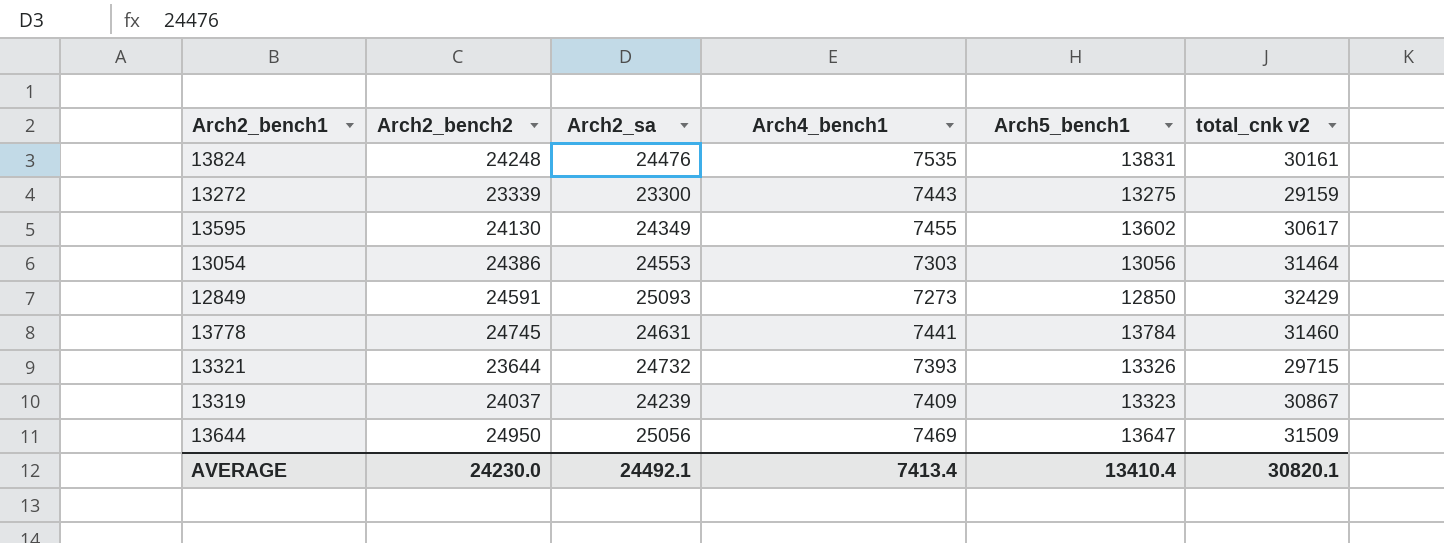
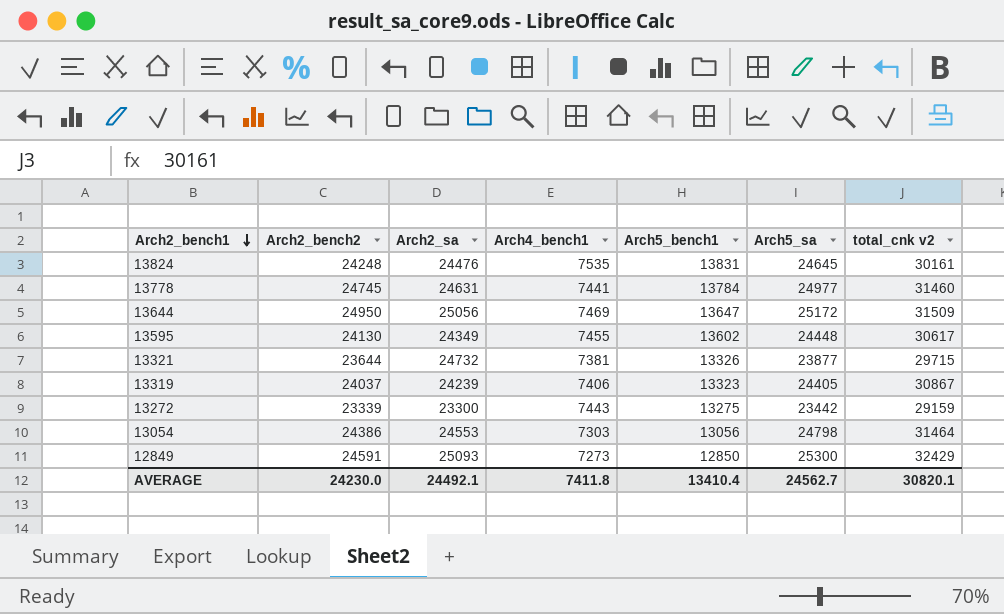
row order: none -> Arch2_bench1 descending
column Arch5_sa | position: none -> 6
13321 | Arch4_bench1: 7393 -> 7381
13319 | Arch4_bench1: 7409 -> 7406
AVERAGE | Arch4_bench1: 7413.4 -> 7411.8

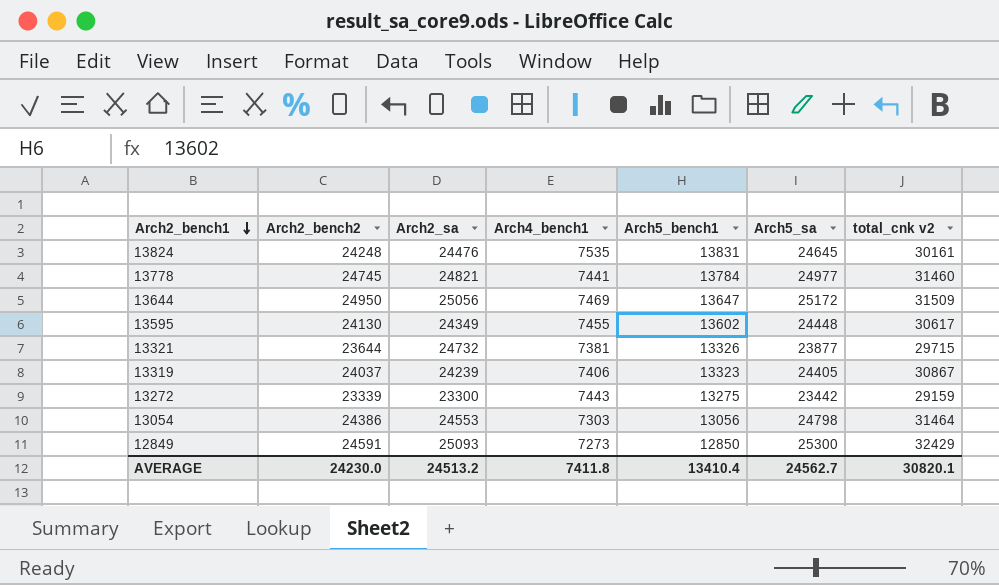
13778 | Arch2_sa: 24631 -> 24821
AVERAGE | Arch2_sa: 24492.1 -> 24513.2

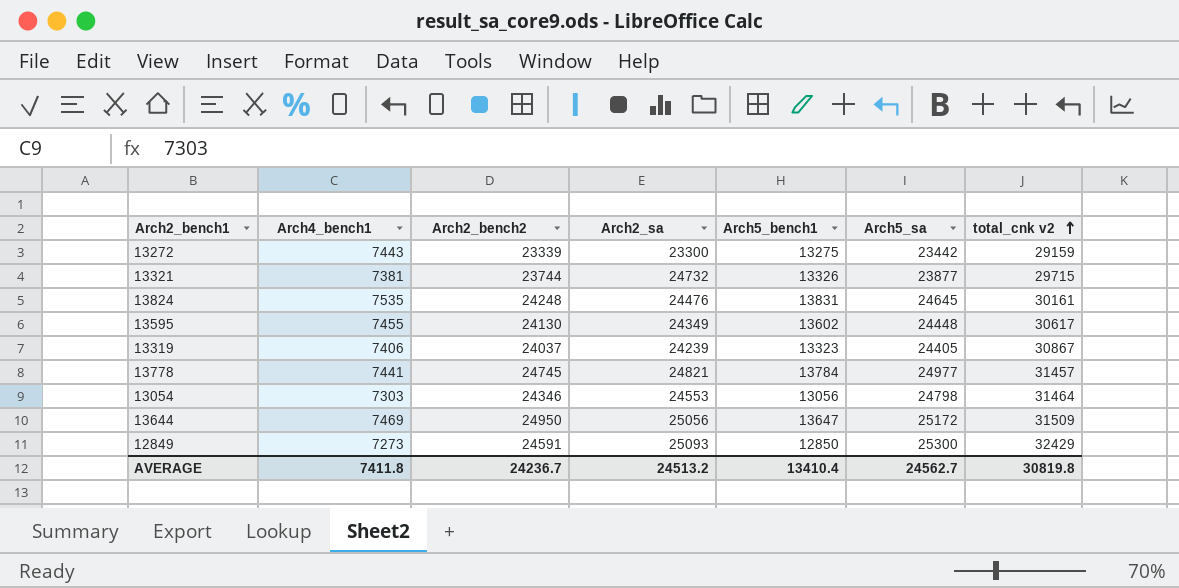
row order: Arch2_bench1 descending -> total_cnk v2 ascending
column Arch4_bench1 | position: 4 -> 2
13321 | Arch2_bench2: 23644 -> 23744
13778 | total_cnk v2: 31460 -> 31457
13054 | Arch2_bench2: 24386 -> 24346
AVERAGE | Arch2_bench2: 24230.0 -> 24236.7
AVERAGE | total_cnk v2: 30820.1 -> 30819.8

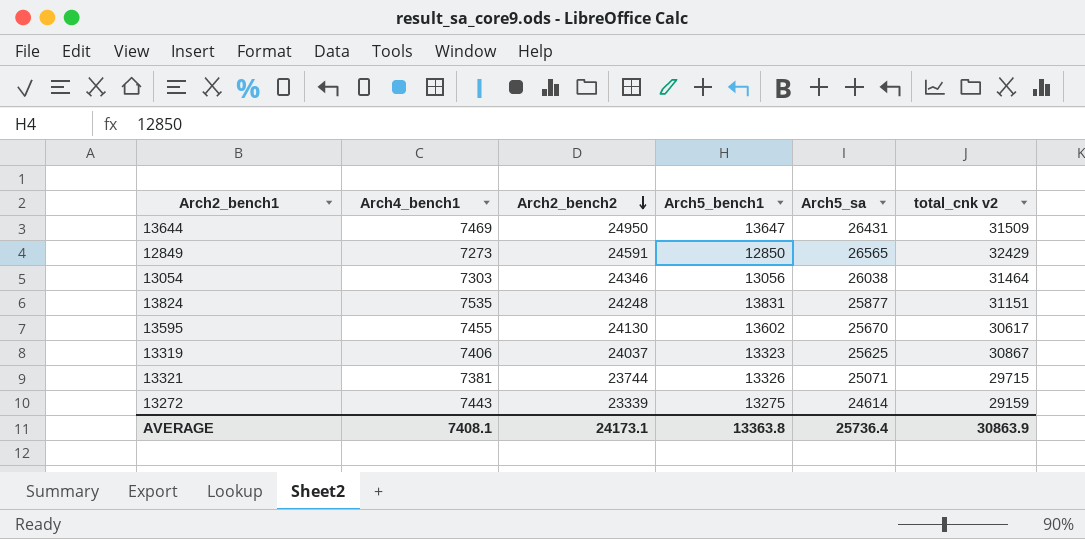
row order: total_cnk v2 ascending -> Arch2_bench2 descending
column Arch2_sa | position: 4 -> none
row 13778: 7441 | 24745 | 24821 | 13784 | 24977 | 31457 -> none
13644 | Arch5_sa: 25172 -> 26431
12849 | Arch5_sa: 25300 -> 26565
13054 | Arch5_sa: 24798 -> 26038
13824 | Arch5_sa: 24645 -> 25877
13824 | total_cnk v2: 30161 -> 31151
13595 | Arch5_sa: 24448 -> 25670
13319 | Arch5_sa: 24405 -> 25625
13321 | Arch5_sa: 23877 -> 25071
13272 | Arch5_sa: 23442 -> 24614
AVERAGE | Arch4_bench1: 7411.8 -> 7408.1
AVERAGE | Arch2_bench2: 24236.7 -> 24173.1
AVERAGE | Arch5_bench1: 13410.4 -> 13363.8
AVERAGE | Arch5_sa: 24562.7 -> 25736.4
AVERAGE | total_cnk v2: 30819.8 -> 30863.9

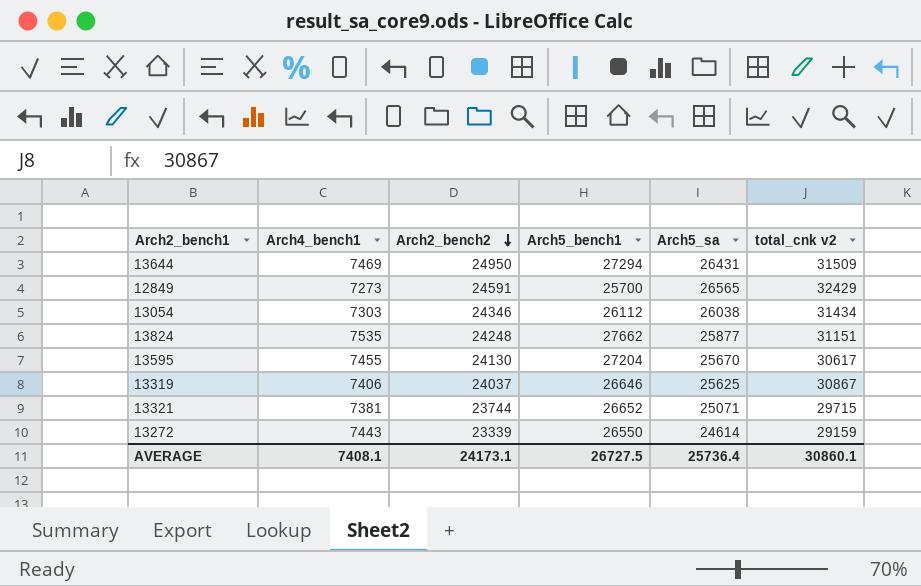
13644 | Arch5_bench1: 13647 -> 27294
12849 | Arch5_bench1: 12850 -> 25700
13054 | Arch5_bench1: 13056 -> 26112
13054 | total_cnk v2: 31464 -> 31434
13824 | Arch5_bench1: 13831 -> 27662
13595 | Arch5_bench1: 13602 -> 27204
13319 | Arch5_bench1: 13323 -> 26646
13321 | Arch5_bench1: 13326 -> 26652
13272 | Arch5_bench1: 13275 -> 26550
AVERAGE | Arch5_bench1: 13363.8 -> 26727.5
AVERAGE | total_cnk v2: 30863.9 -> 30860.1

